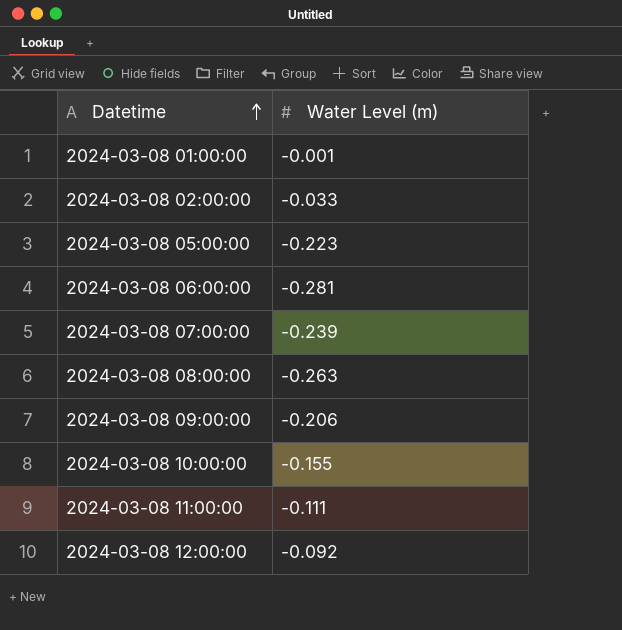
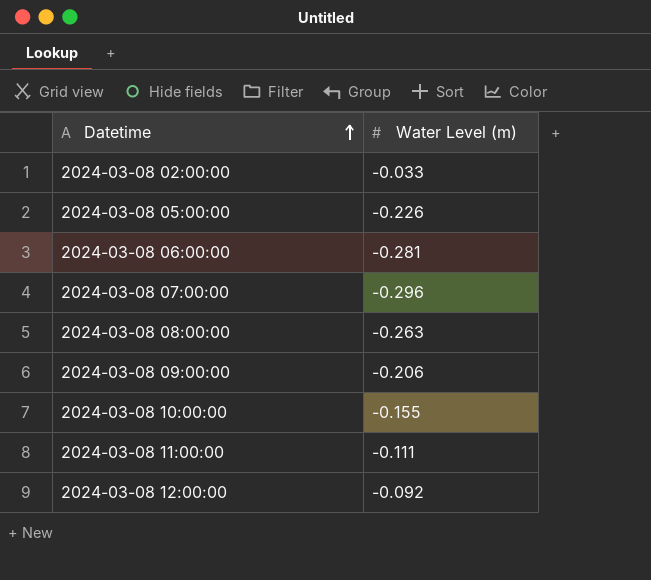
row 2024-03-08 01:00:00: -0.001 -> none
2024-03-08 05:00:00 | Water Level (m): -0.223 -> -0.226
2024-03-08 07:00:00 | Water Level (m): -0.239 -> -0.296

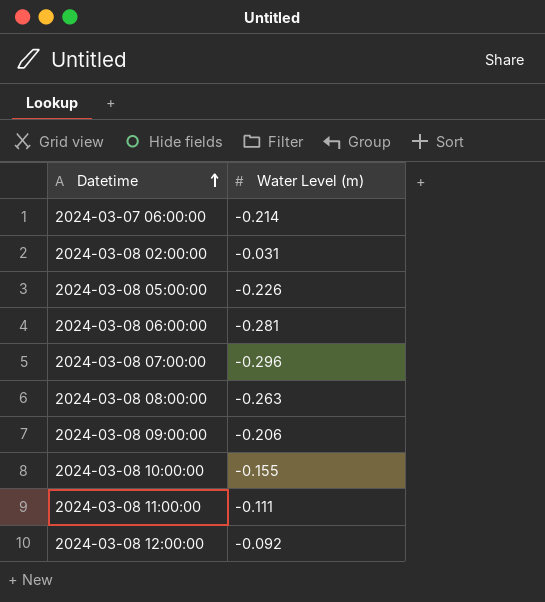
row 2024-03-07 06:00:00: none -> -0.214
2024-03-08 02:00:00 | Water Level (m): -0.033 -> -0.031

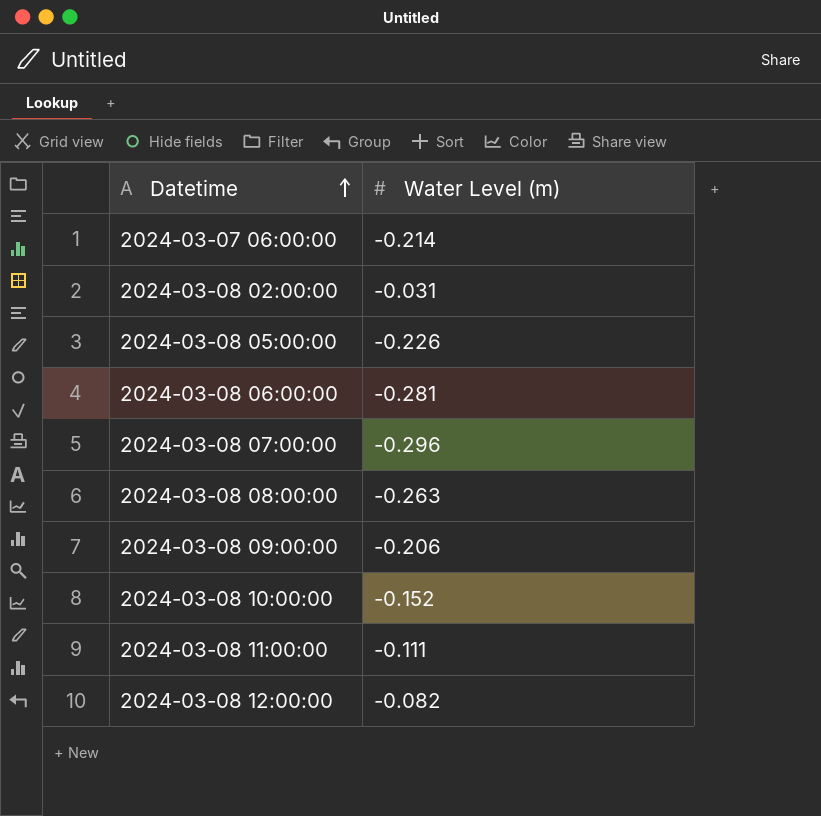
2024-03-08 10:00:00 | Water Level (m): -0.155 -> -0.152
2024-03-08 12:00:00 | Water Level (m): -0.092 -> -0.082

